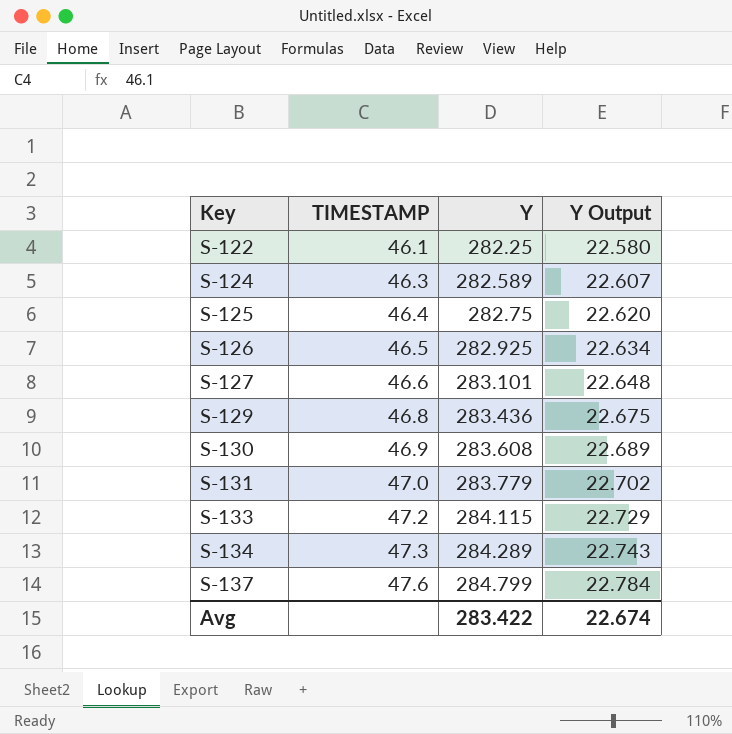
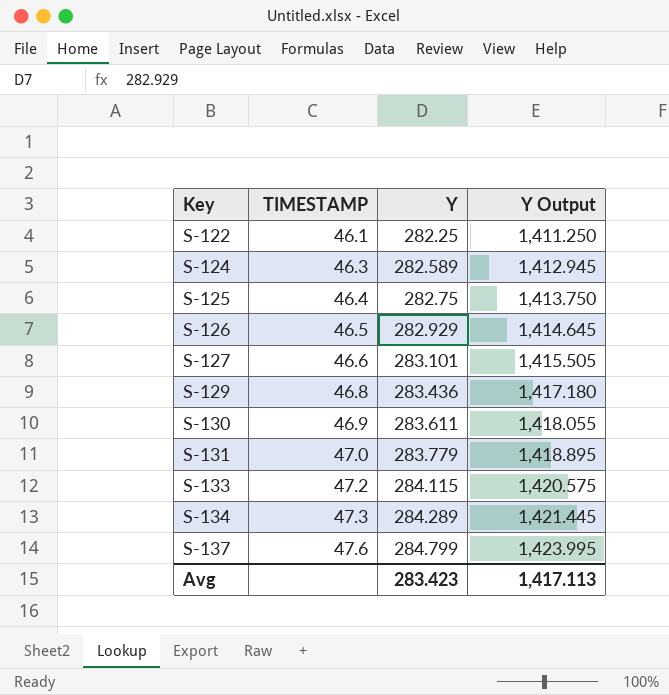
column Y Output | formula: [Y] * 0.08 -> [Y] * 5
S-126 | Y: 282.925 -> 282.929
S-130 | Y: 283.608 -> 283.611
Avg | Y: 283.422 -> 283.423
Avg | Y Output: 22.674 -> 1,417.113

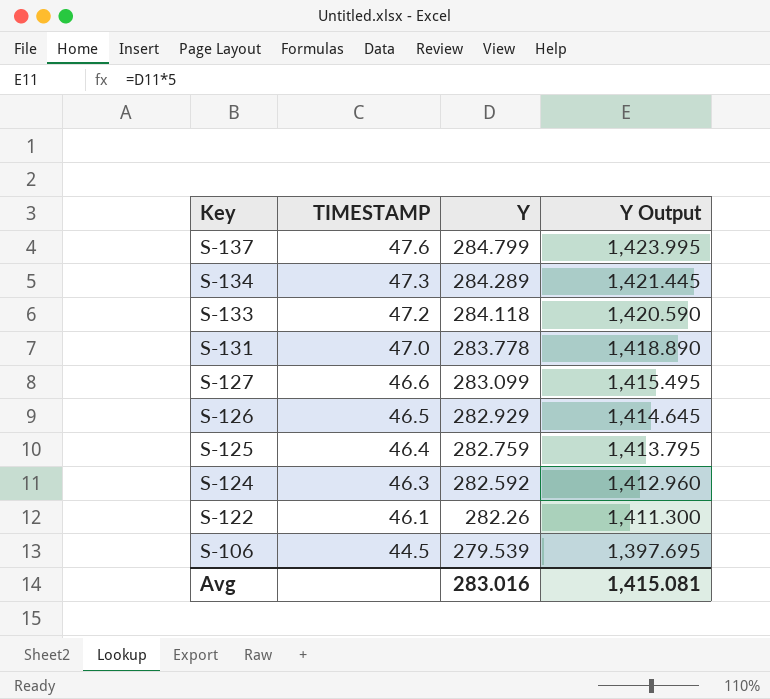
row order: Key ascending -> Key descending
row S-129: 46.8 | 283.436 | 1,417.180 -> none
row S-130: 46.9 | 283.611 | 1,418.055 -> none
S-133 | Y: 284.115 -> 284.118
S-133 | Y Output: 1,420.575 -> 1,420.590
S-131 | Y: 283.779 -> 283.778
S-131 | Y Output: 1,418.895 -> 1,418.890
S-127 | Y: 283.101 -> 283.099
S-127 | Y Output: 1,415.505 -> 1,415.495
S-125 | Y: 282.75 -> 282.759
S-125 | Y Output: 1,413.750 -> 1,413.795
S-124 | Y: 282.589 -> 282.592
S-124 | Y Output: 1,412.945 -> 1,412.960
S-122 | Y: 282.25 -> 282.26
S-122 | Y Output: 1,411.250 -> 1,411.300
row S-106: none -> 44.5 | 279.539 | 1,397.695
Avg | Y: 283.423 -> 283.016
Avg | Y Output: 1,417.113 -> 1,415.081

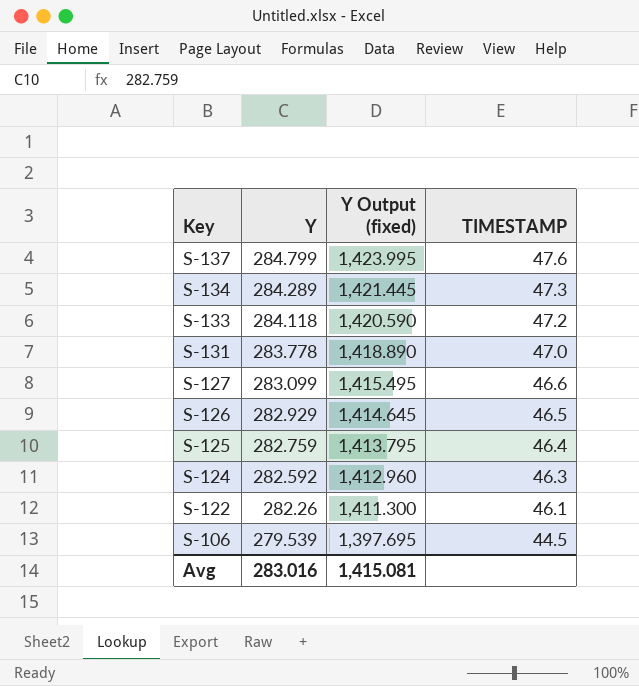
column name: Y Output -> Y Output (fixed)
column TIMESTAMP | position: 2 -> 4

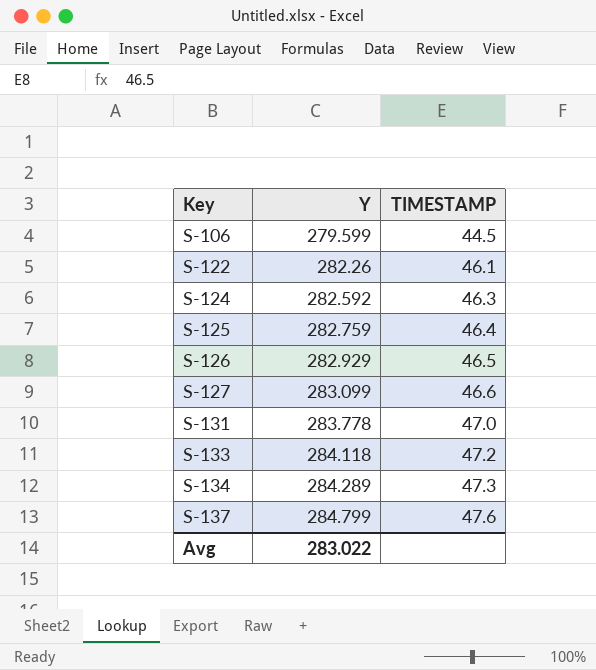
row order: Key descending -> Key ascending
column Y Output (fixed) | formula: [Y] * 5 -> none
S-106 | Y: 279.539 -> 279.599
Avg | Y: 283.016 -> 283.022

